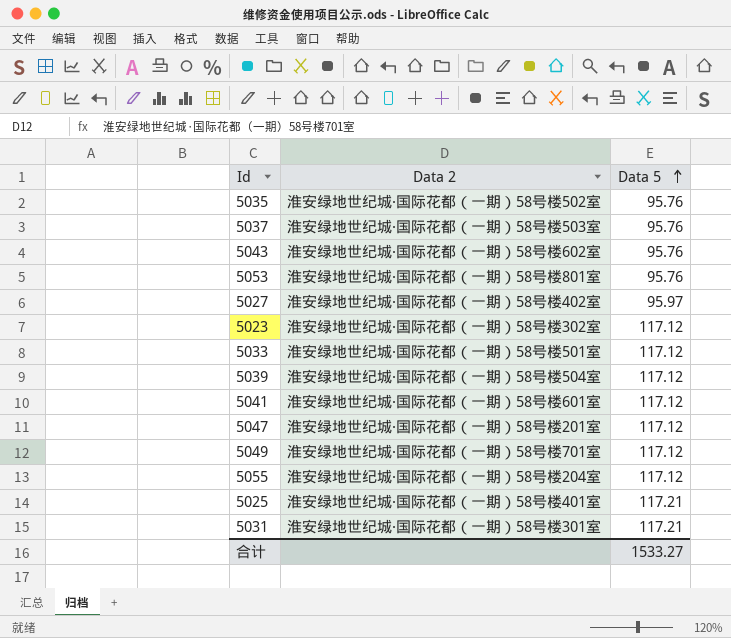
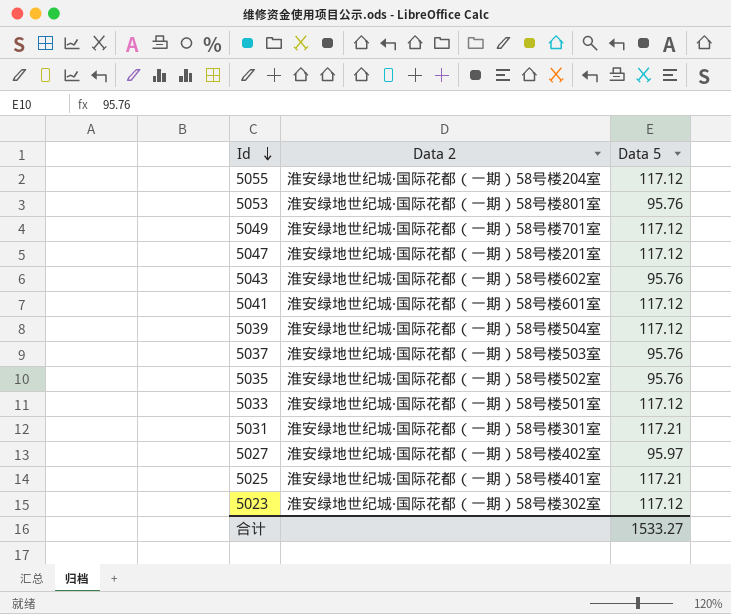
row order: Data 5 ascending -> Id descending

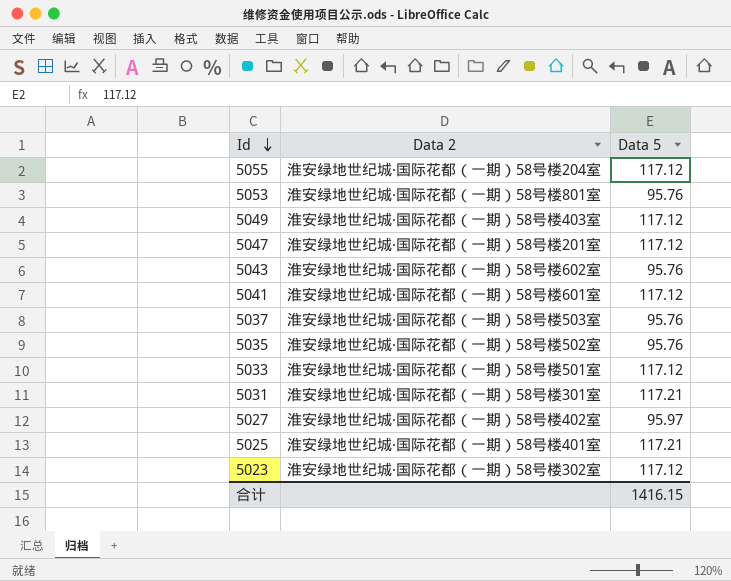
row 5039: 淮安绿地世纪城·国际花都（一期）58号楼504室 | 117.12 -> none
5049 | Data 2: 淮安绿地世纪城·国际花都（一期）58号楼701室 -> 淮安绿地世纪城·国际花都（一期）58号楼403室
合计 | Data 5: 1533.27 -> 1416.15

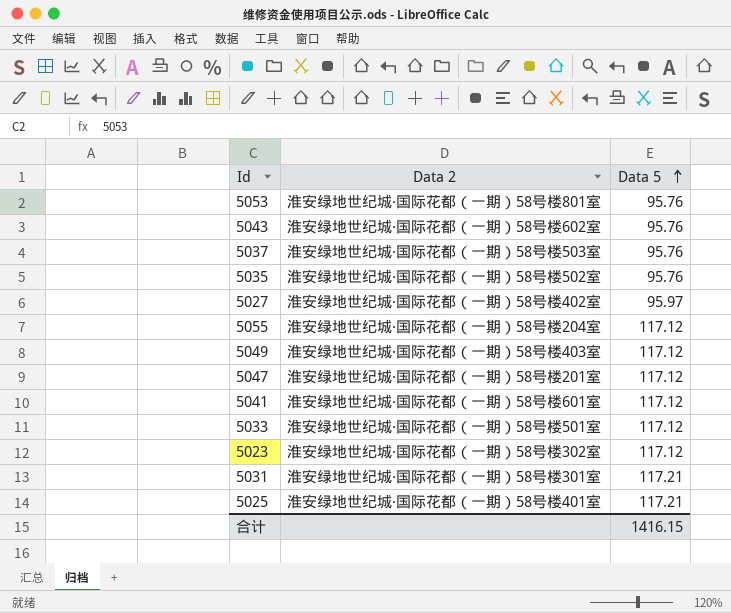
row order: Id descending -> Data 5 ascending

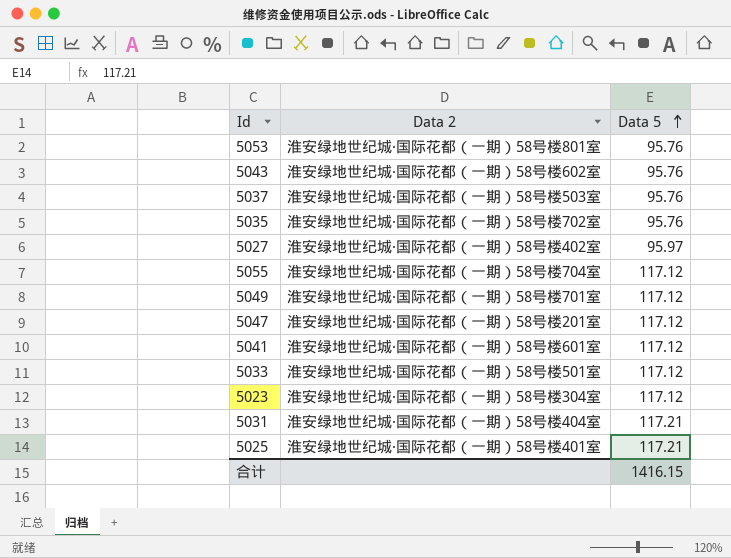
5035 | Data 2: 淮安绿地世纪城·国际花都（一期）58号楼502室 -> 淮安绿地世纪城·国际花都（一期）58号楼702室
5055 | Data 2: 淮安绿地世纪城·国际花都（一期）58号楼204室 -> 淮安绿地世纪城·国际花都（一期）58号楼704室
5049 | Data 2: 淮安绿地世纪城·国际花都（一期）58号楼403室 -> 淮安绿地世纪城·国际花都（一期）58号楼701室
5023 | Data 2: 淮安绿地世纪城·国际花都（一期）58号楼302室 -> 淮安绿地世纪城·国际花都（一期）58号楼304室
5031 | Data 2: 淮安绿地世纪城·国际花都（一期）58号楼301室 -> 淮安绿地世纪城·国际花都（一期）58号楼404室

